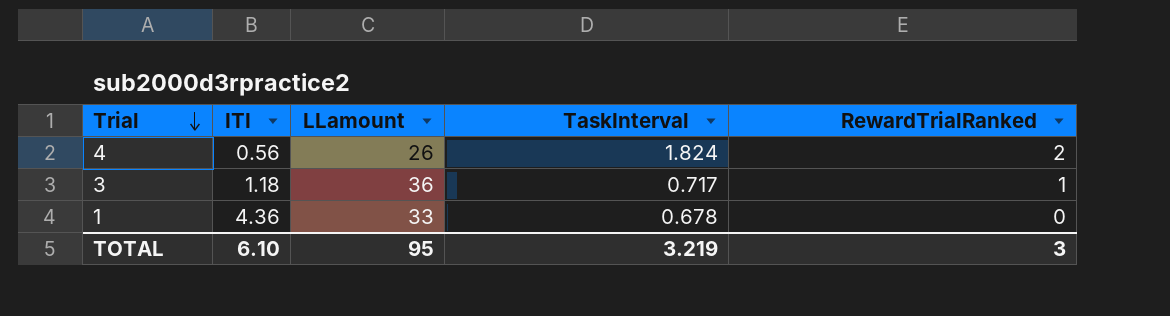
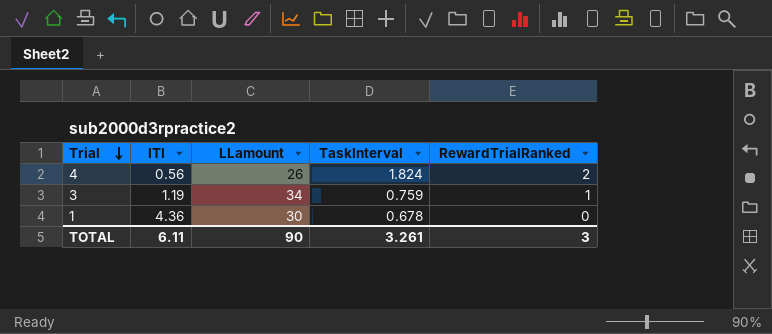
3 | ITI: 1.18 -> 1.19
3 | LLamount: 36 -> 34
3 | TaskInterval: 0.717 -> 0.759
1 | LLamount: 33 -> 30
TOTAL | ITI: 6.10 -> 6.11
TOTAL | LLamount: 95 -> 90
TOTAL | TaskInterval: 3.219 -> 3.261

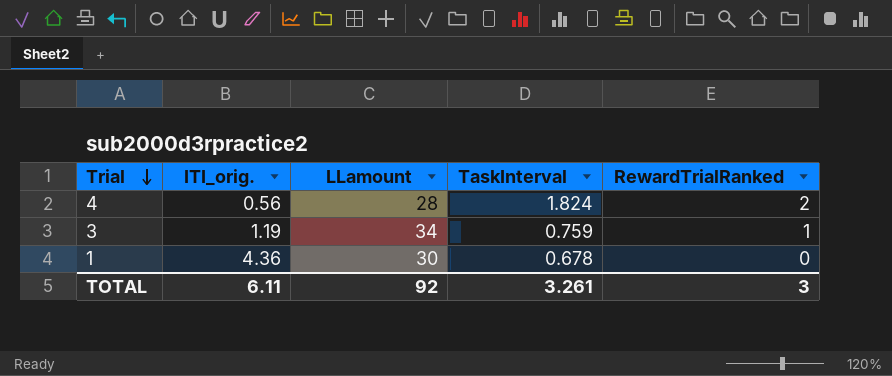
column name: ITI -> ITI_orig.
4 | LLamount: 26 -> 28
TOTAL | LLamount: 90 -> 92

